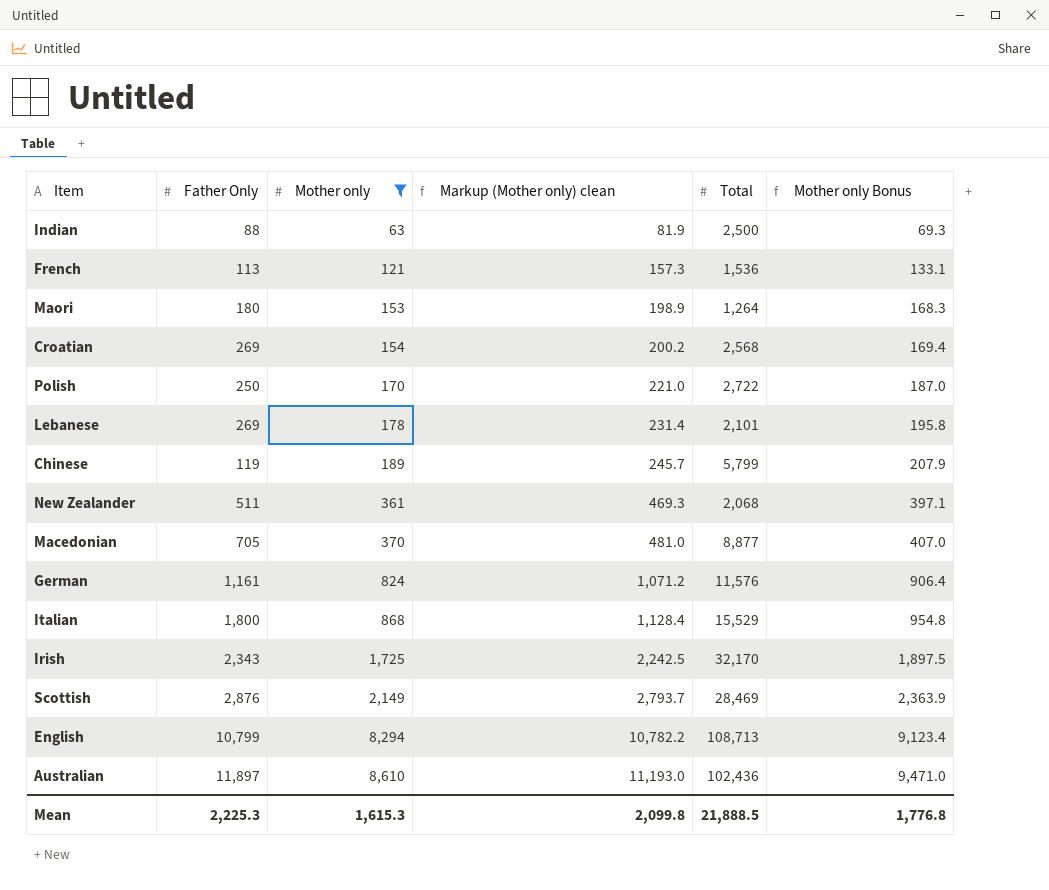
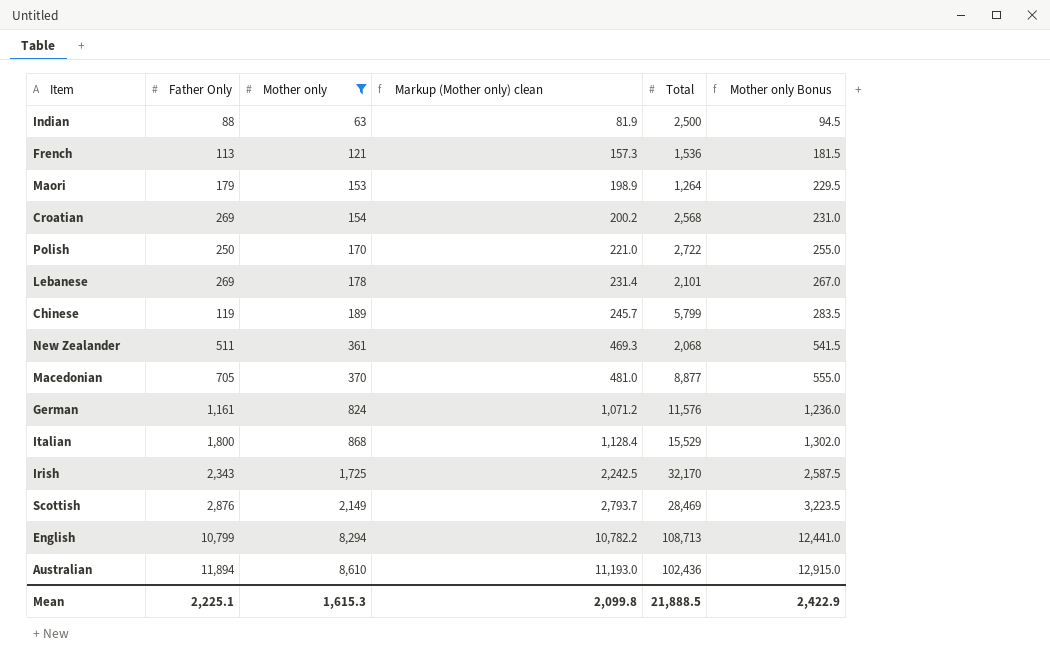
column Mother only Bonus | formula: [Mother only] * 1.1 -> [Mother only] * 1.5
Maori | Father Only: 180 -> 179
Australian | Father Only: 11,897 -> 11,894
Mean | Father Only: 2,225.3 -> 2,225.1
Mean | Mother only Bonus: 1,776.8 -> 2,422.9

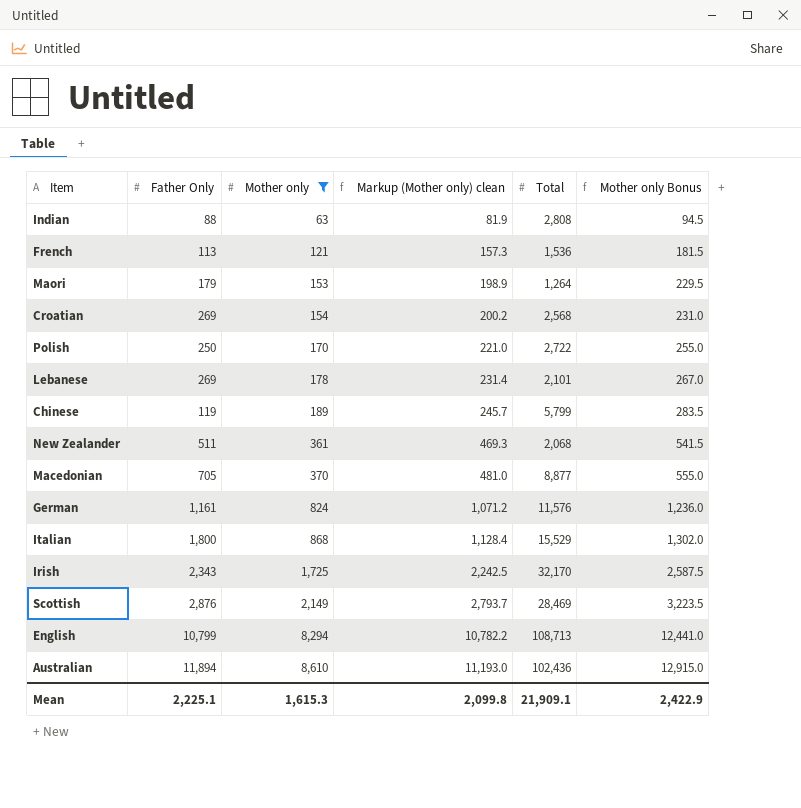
Indian | Total: 2,500 -> 2,808
Mean | Total: 21,888.5 -> 21,909.1

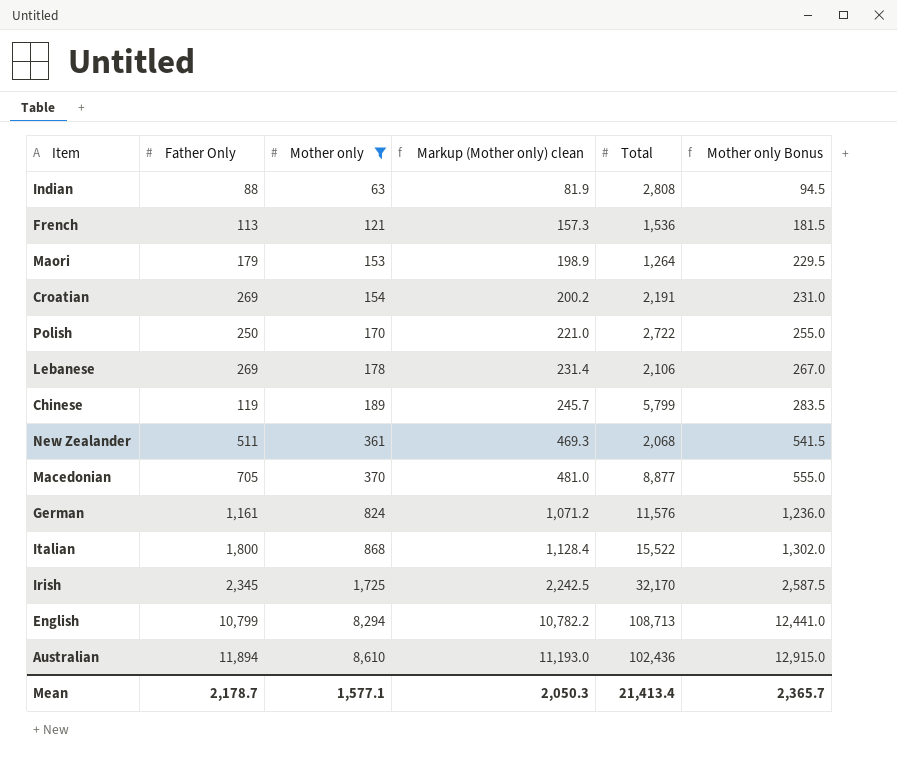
row Scottish: 2,876 | 2,149 | 2,793.7 | 28,469 | 3,223.5 -> none
Croatian | Total: 2,568 -> 2,191
Lebanese | Total: 2,101 -> 2,106
Italian | Total: 15,529 -> 15,522
Irish | Father Only: 2,343 -> 2,345
Mean | Father Only: 2,225.1 -> 2,178.7
Mean | Mother only: 1,615.3 -> 1,577.1
Mean | Markup (Mother only) clean: 2,099.8 -> 2,050.3
Mean | Total: 21,909.1 -> 21,413.4
Mean | Mother only Bonus: 2,422.9 -> 2,365.7

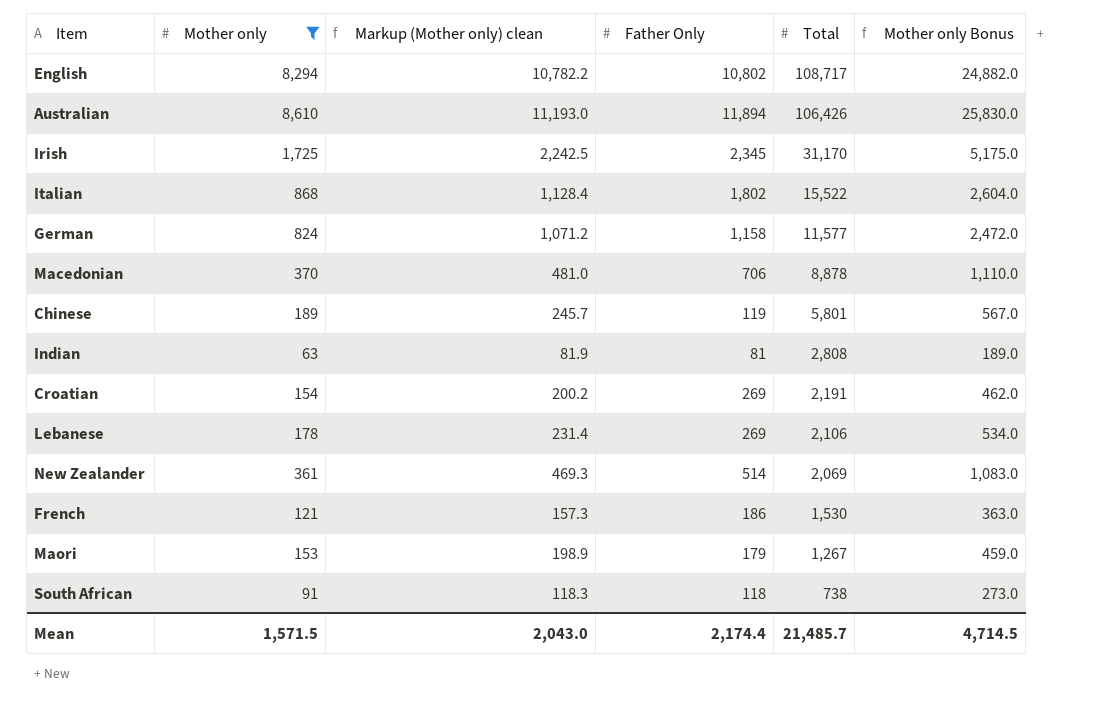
row order: Mother only ascending -> Total descending
column Father Only | position: 2 -> 4
column Mother only Bonus | formula: [Mother only] * 1.5 -> [Mother only] * 3
row Polish: 250 | 170 | 221.0 | 2,722 | 255.0 -> none
English | Father Only: 10,799 -> 10,802
English | Total: 108,713 -> 108,717
Australian | Total: 102,436 -> 106,426
Irish | Total: 32,170 -> 31,170
Italian | Father Only: 1,800 -> 1,802
German | Father Only: 1,161 -> 1,158
German | Total: 11,576 -> 11,577
Macedonian | Father Only: 705 -> 706
Macedonian | Total: 8,877 -> 8,878
Chinese | Total: 5,799 -> 5,801
Indian | Father Only: 88 -> 81
New Zealander | Father Only: 511 -> 514
New Zealander | Total: 2,068 -> 2,069
French | Father Only: 113 -> 186
French | Total: 1,536 -> 1,530
Maori | Total: 1,264 -> 1,267
row South African: none -> 91 | 118.3 | 118 | 738 | 273.0
Mean | Mother only: 1,577.1 -> 1,571.5
Mean | Markup (Mother only) clean: 2,050.3 -> 2,043.0
Mean | Father Only: 2,178.7 -> 2,174.4
Mean | Total: 21,413.4 -> 21,485.7
Mean | Mother only Bonus: 2,365.7 -> 4,714.5

